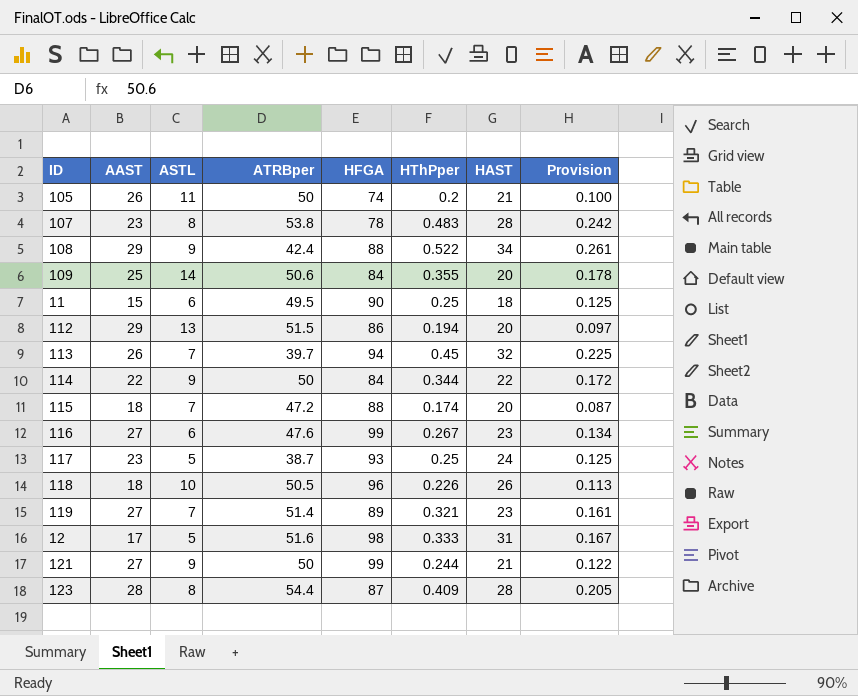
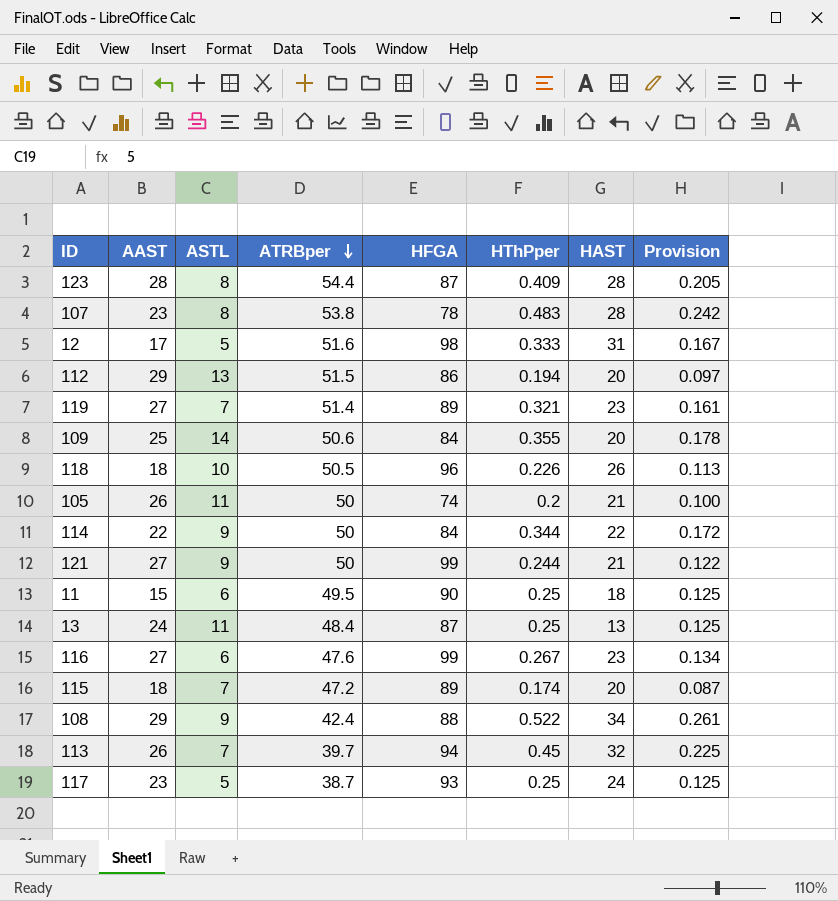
row order: none -> ATRBper descending
row 13: none -> 24 | 11 | 48.4 | 87 | 0.25 | 13 | 0.125
115 | HFGA: 88 -> 89

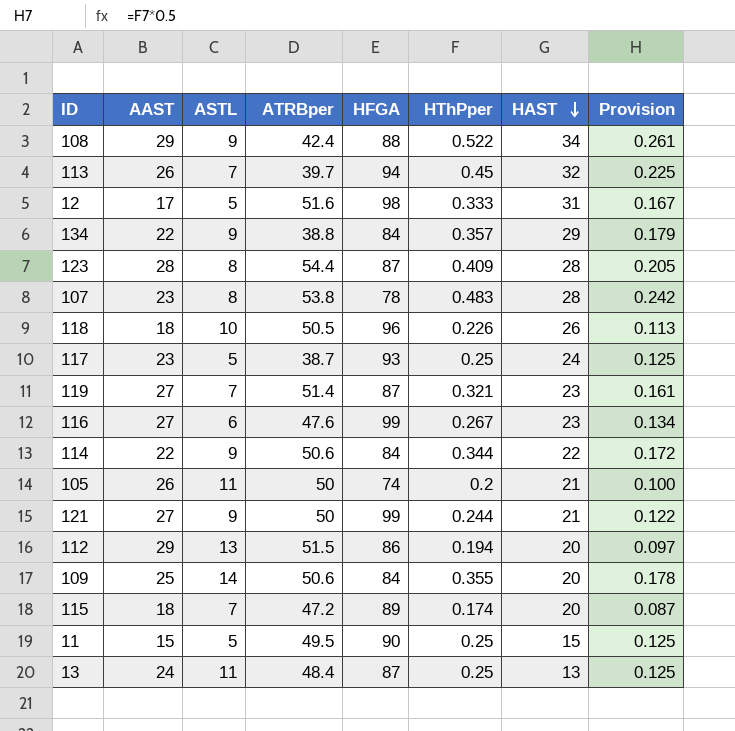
row order: ATRBper descending -> HAST descending
row 134: none -> 22 | 9 | 38.8 | 84 | 0.357 | 29 | 0.179
119 | HFGA: 89 -> 87
114 | ATRBper: 50 -> 50.6
11 | ASTL: 6 -> 5
11 | HAST: 18 -> 15

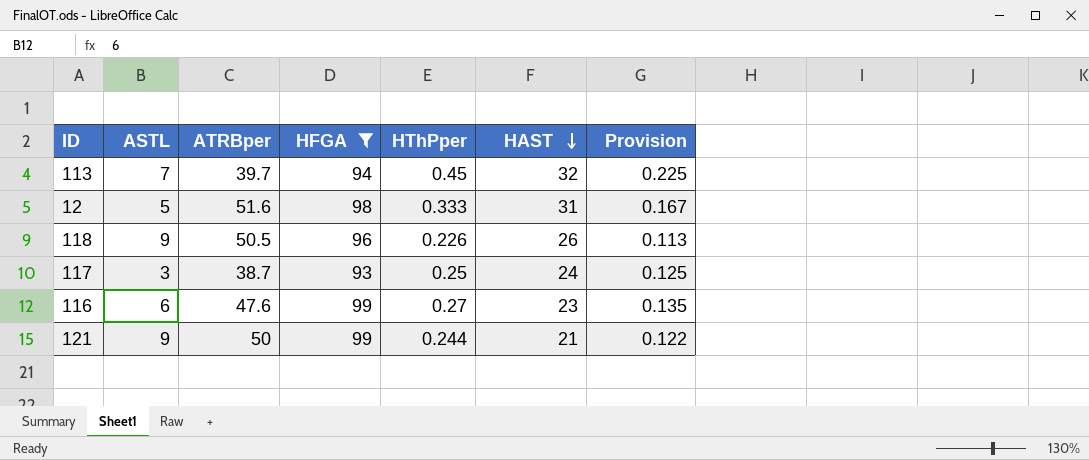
filter: none -> HFGA >= 93
column AAST | position: 2 -> none
118 | ASTL: 10 -> 9
117 | ASTL: 5 -> 3
116 | HThPper: 0.267 -> 0.27
116 | Provision: 0.134 -> 0.135

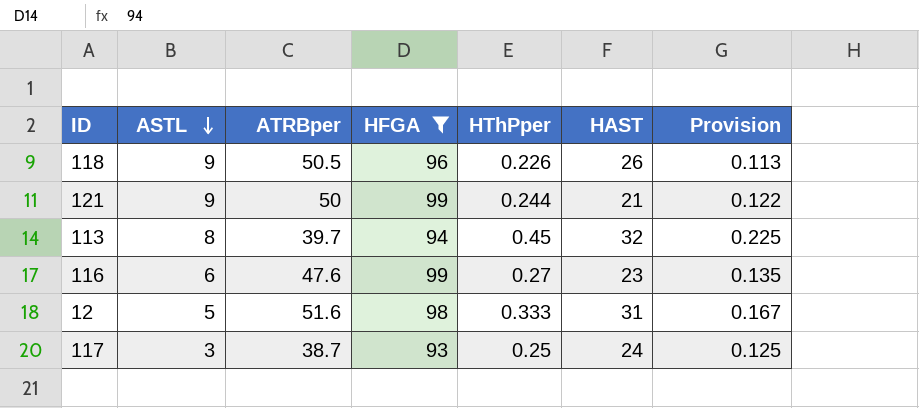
row order: HAST descending -> ASTL descending
113 | ASTL: 7 -> 8

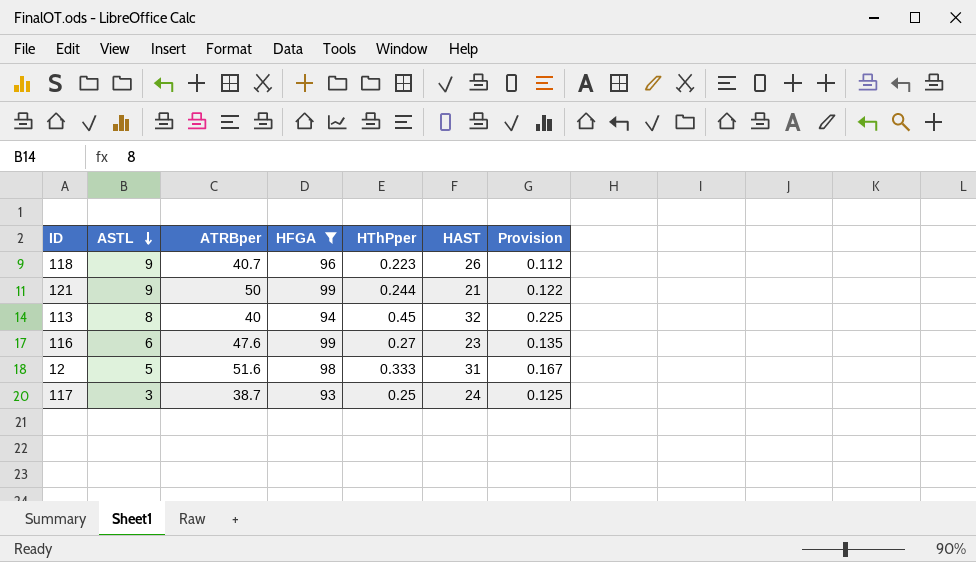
118 | ATRBper: 50.5 -> 40.7
118 | HThPper: 0.226 -> 0.223
118 | Provision: 0.113 -> 0.112
113 | ATRBper: 39.7 -> 40

